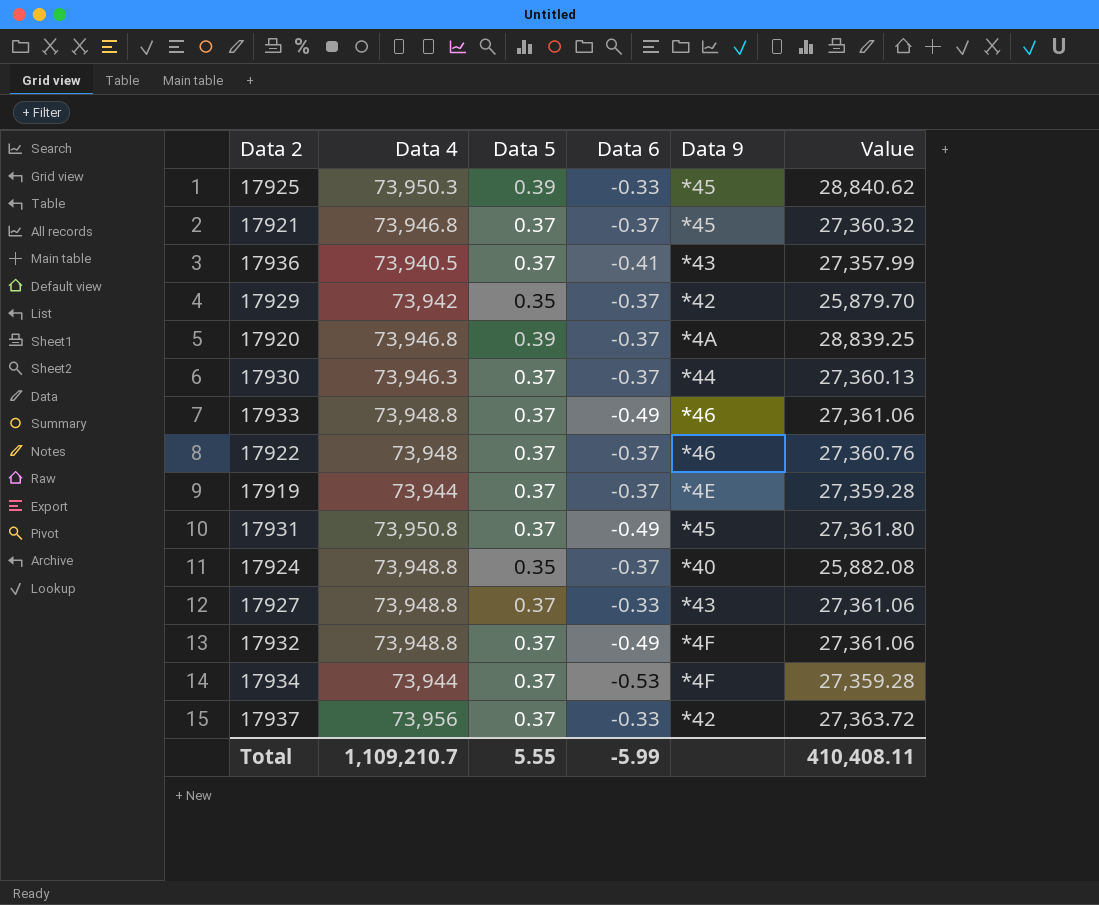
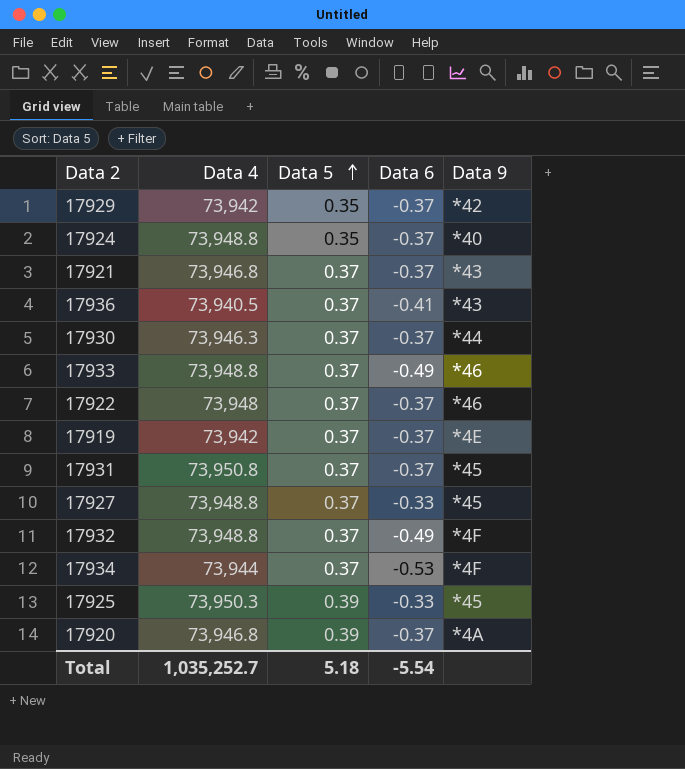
row order: none -> Data 5 ascending
column Value | formula: [Data 4] * [Data 5] -> none
row 17937: 73,956 | 0.37 | -0.33 | *42 | 27,363.72 -> none
17921 | Data 9: *45 -> *43
17919 | Data 4: 73,944 -> 73,942
17931 | Data 6: -0.49 -> -0.37
17927 | Data 9: *43 -> *45
Total | Data 4: 1,109,210.7 -> 1,035,252.7
Total | Data 5: 5.55 -> 5.18
Total | Data 6: -5.99 -> -5.54

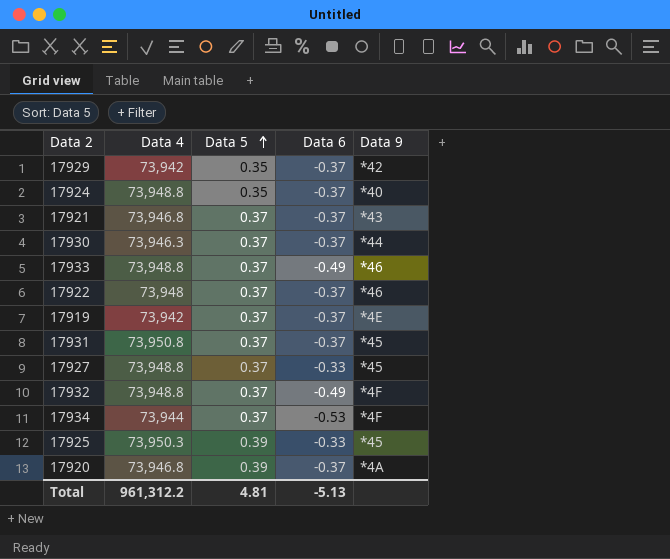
row 17936: 73,940.5 | 0.37 | -0.41 | *43 -> none
Total | Data 4: 1,035,252.7 -> 961,312.2
Total | Data 5: 5.18 -> 4.81
Total | Data 6: -5.54 -> -5.13

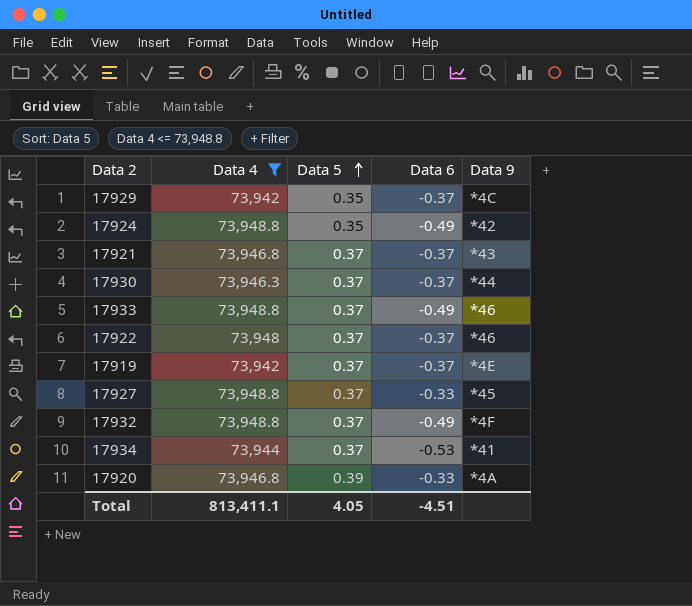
filter: none -> Data 4 <= 73,948.8
17929 | Data 9: *42 -> *4C
17924 | Data 6: -0.37 -> -0.49
17924 | Data 9: *40 -> *42
17934 | Data 9: *4F -> *41
17920 | Data 6: -0.37 -> -0.33
Total | Data 4: 961,312.2 -> 813,411.1
Total | Data 5: 4.81 -> 4.05
Total | Data 6: -5.13 -> -4.51

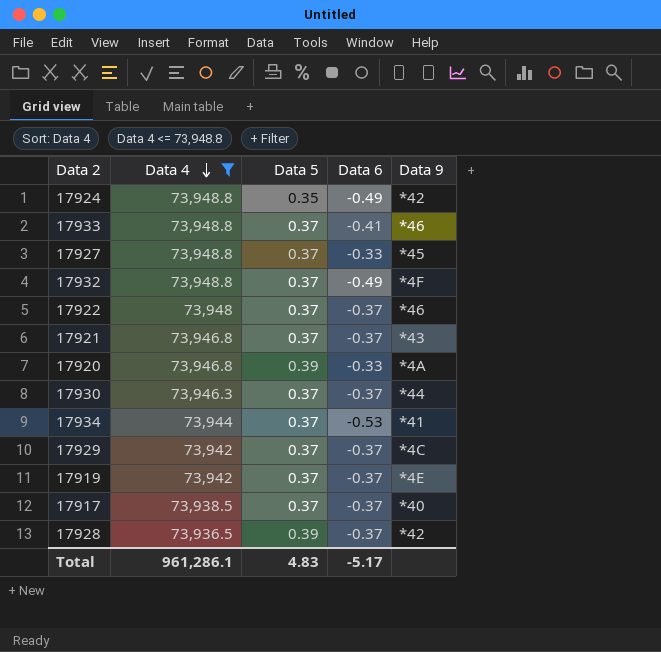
row order: Data 5 ascending -> Data 4 descending
17933 | Data 6: -0.49 -> -0.41
17929 | Data 5: 0.35 -> 0.37
row 17917: none -> 73,938.5 | 0.37 | -0.37 | *40
row 17928: none -> 73,936.5 | 0.39 | -0.37 | *42
Total | Data 4: 813,411.1 -> 961,286.1
Total | Data 5: 4.05 -> 4.83
Total | Data 6: -4.51 -> -5.17

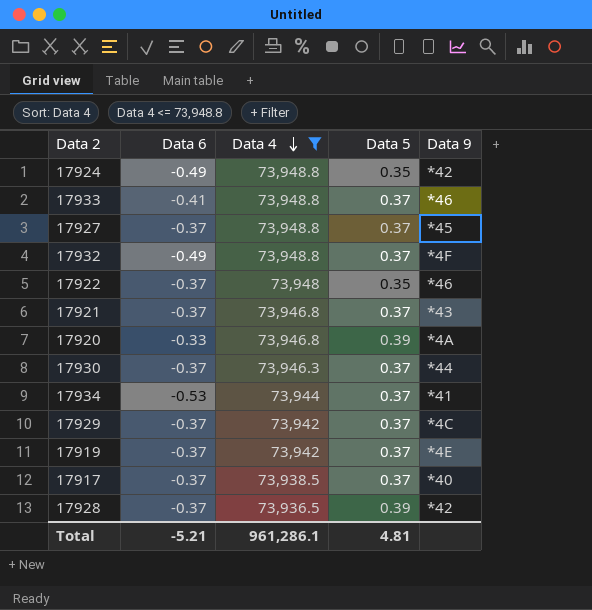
column Data 6 | position: 4 -> 2
17927 | Data 6: -0.33 -> -0.37
17922 | Data 5: 0.37 -> 0.35
Total | Data 6: -5.17 -> -5.21
Total | Data 5: 4.83 -> 4.81

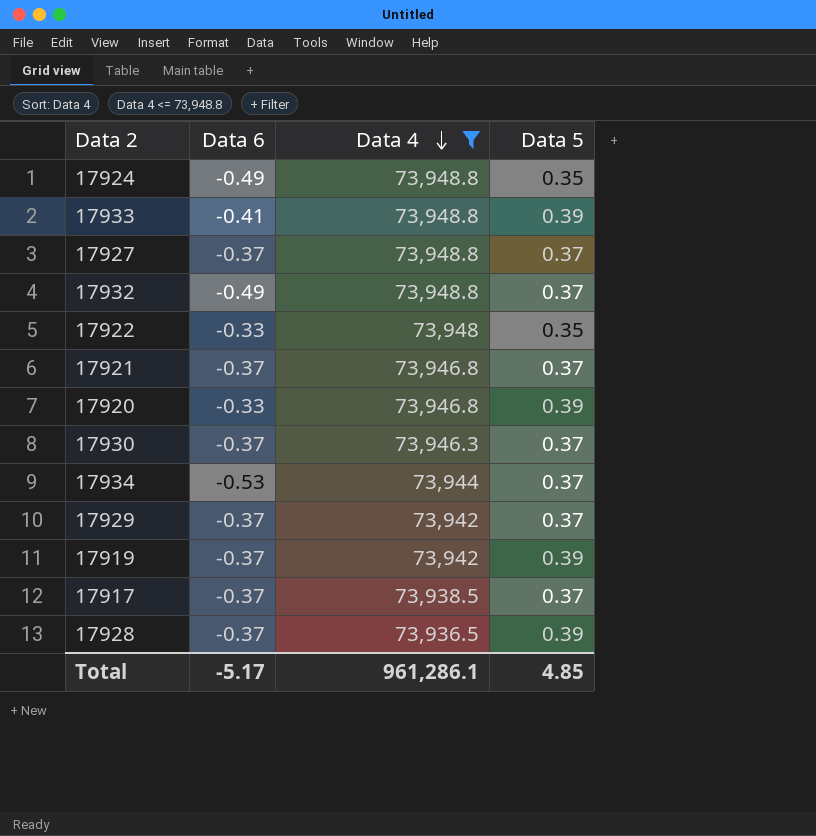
column Data 9 | position: 5 -> none
17933 | Data 5: 0.37 -> 0.39
17922 | Data 6: -0.37 -> -0.33
17919 | Data 5: 0.37 -> 0.39
Total | Data 6: -5.21 -> -5.17
Total | Data 5: 4.81 -> 4.85

